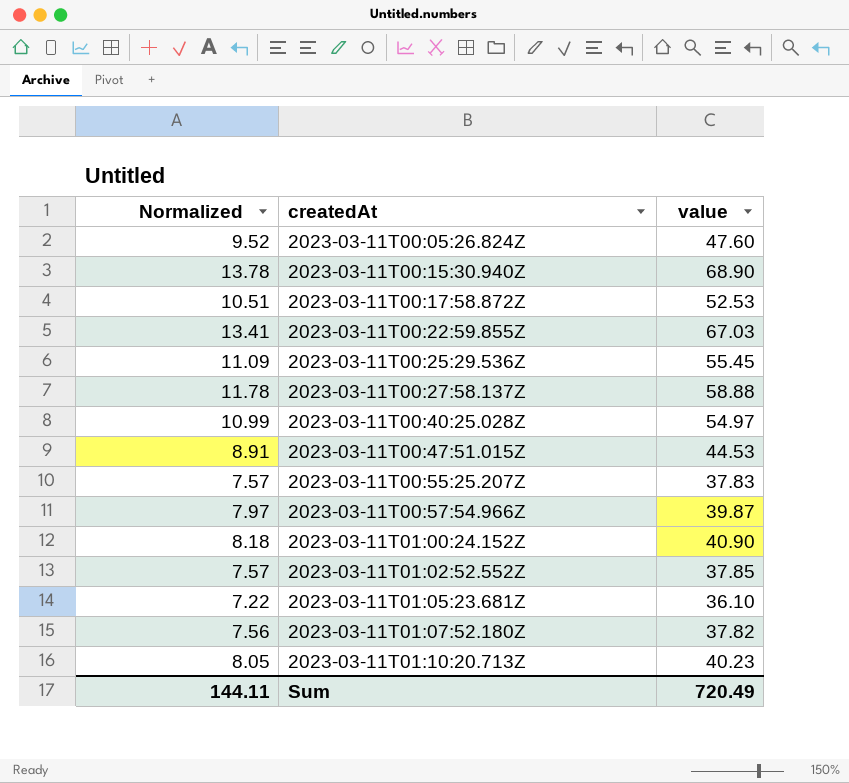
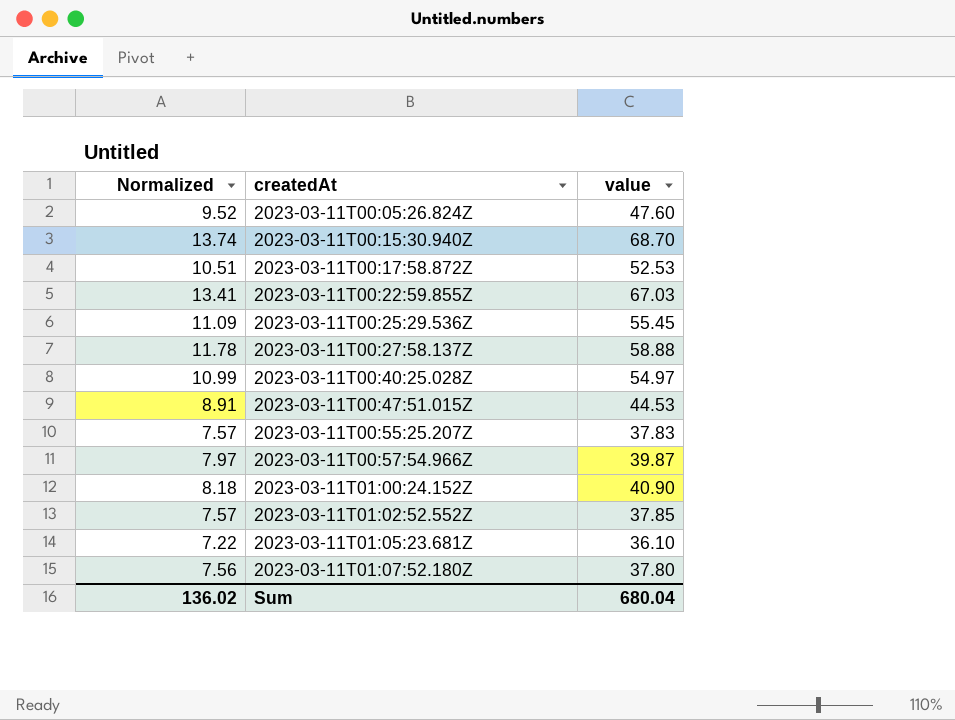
row 2023-03-11T01:10:20.713Z: 8.05 | 40.23 -> none
2023-03-11T00:15:30.940Z | Normalized: 13.78 -> 13.74
2023-03-11T00:15:30.940Z | value: 68.90 -> 68.70
2023-03-11T01:07:52.180Z | value: 37.82 -> 37.80
Sum | Normalized: 144.11 -> 136.02
Sum | value: 720.49 -> 680.04

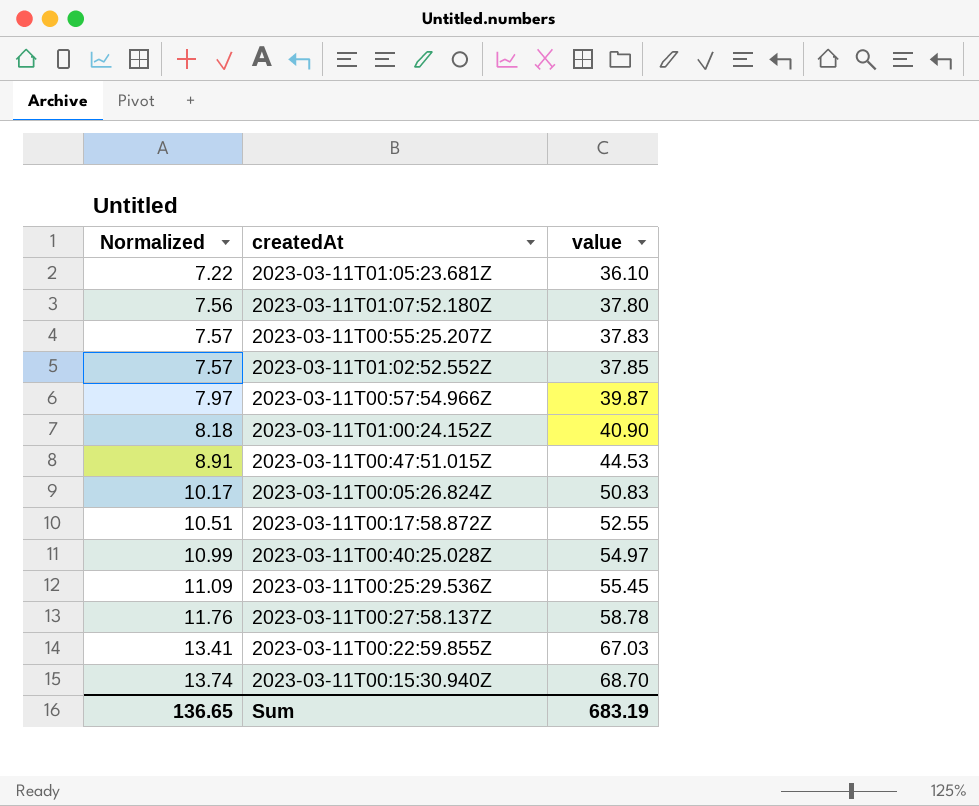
row order: createdAt ascending -> Normalized ascending
2023-03-11T00:05:26.824Z | Normalized: 9.52 -> 10.17
2023-03-11T00:05:26.824Z | value: 47.60 -> 50.83
2023-03-11T00:17:58.872Z | value: 52.53 -> 52.55
2023-03-11T00:27:58.137Z | Normalized: 11.78 -> 11.76
2023-03-11T00:27:58.137Z | value: 58.88 -> 58.78
Sum | Normalized: 136.02 -> 136.65
Sum | value: 680.04 -> 683.19

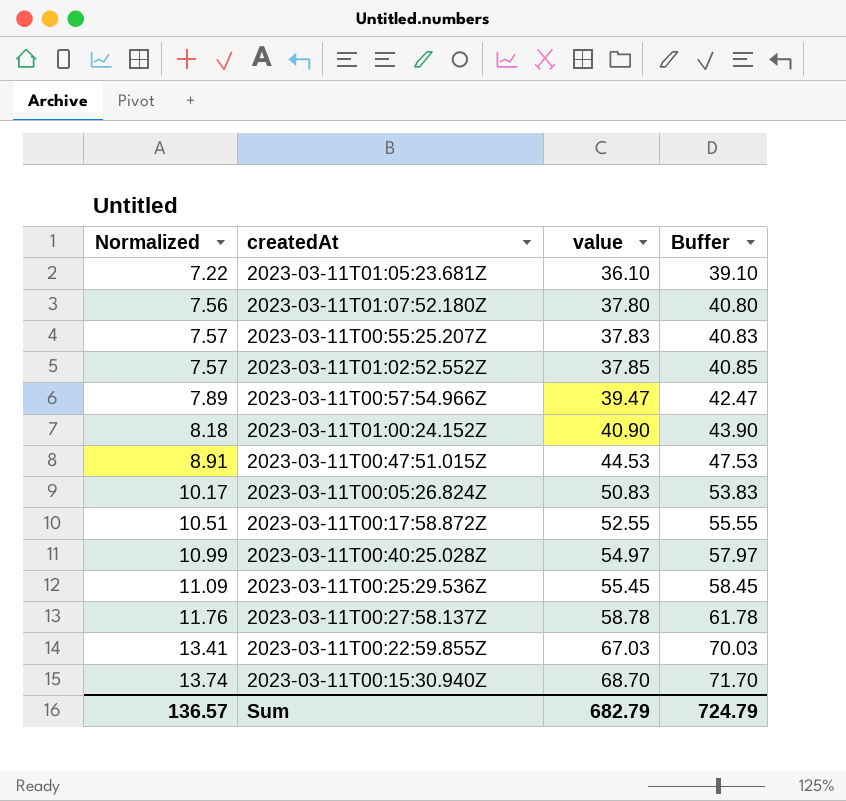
column Buffer | formula: none -> [value] + 3
2023-03-11T00:57:54.966Z | Normalized: 7.97 -> 7.89
2023-03-11T00:57:54.966Z | value: 39.87 -> 39.47
Sum | Normalized: 136.65 -> 136.57
Sum | value: 683.19 -> 682.79

